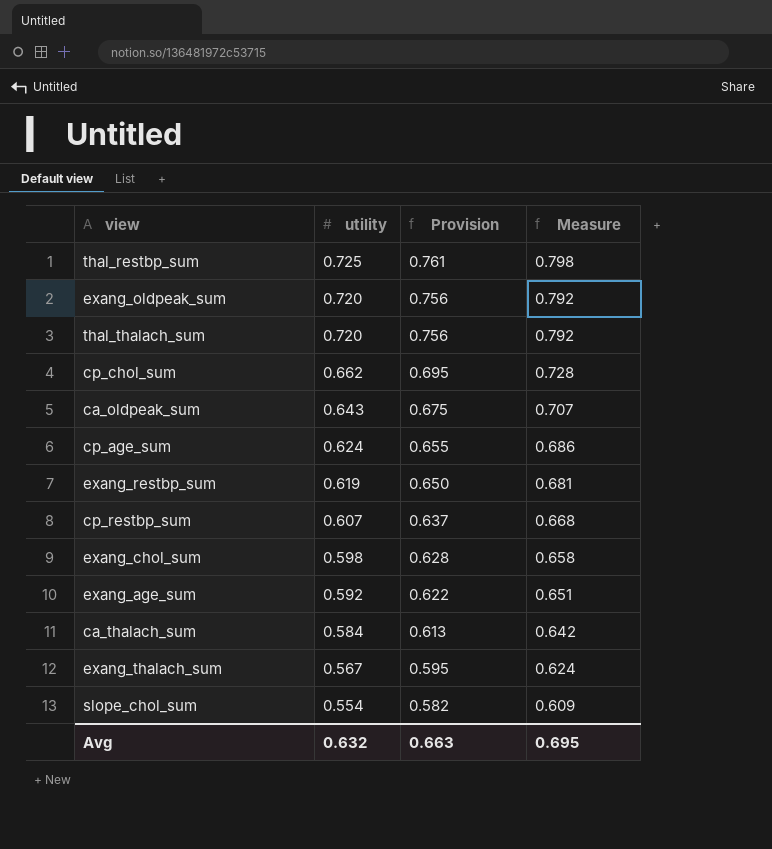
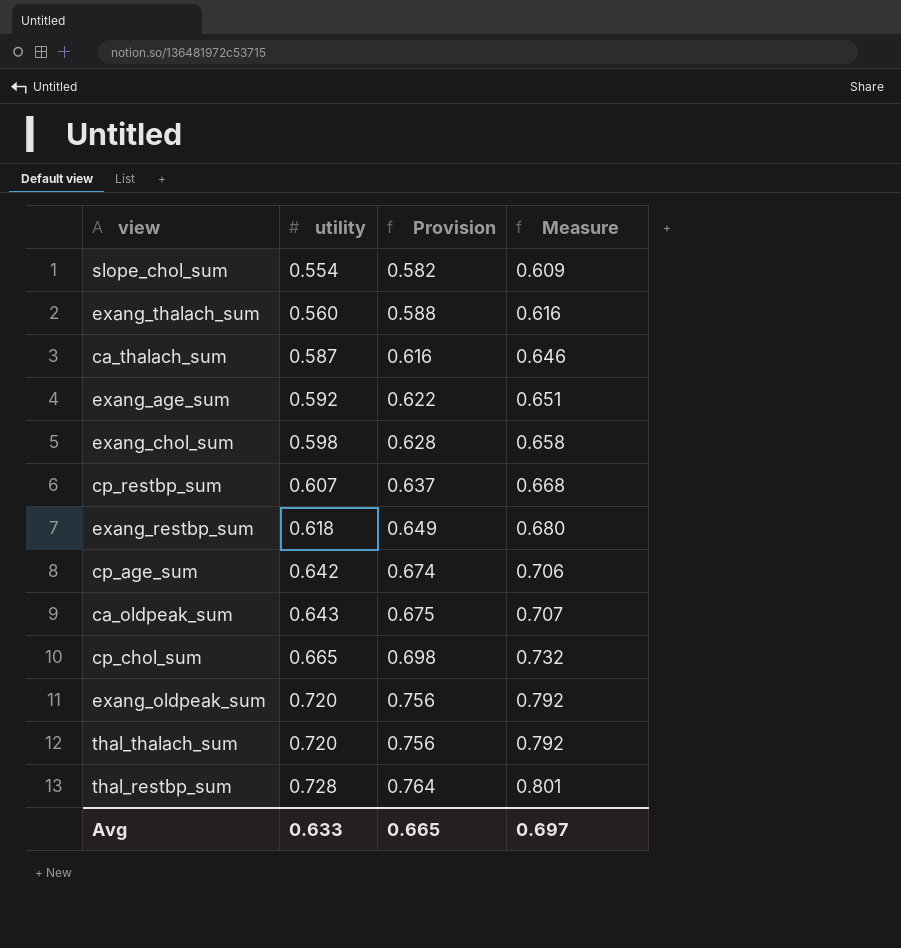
row order: utility descending -> utility ascending
exang_thalach_sum | utility: 0.567 -> 0.560
exang_thalach_sum | Provision: 0.595 -> 0.588
exang_thalach_sum | Measure: 0.624 -> 0.616
ca_thalach_sum | utility: 0.584 -> 0.587
ca_thalach_sum | Provision: 0.613 -> 0.616
ca_thalach_sum | Measure: 0.642 -> 0.646
exang_restbp_sum | utility: 0.619 -> 0.618
exang_restbp_sum | Provision: 0.650 -> 0.649
exang_restbp_sum | Measure: 0.681 -> 0.680
cp_age_sum | utility: 0.624 -> 0.642
cp_age_sum | Provision: 0.655 -> 0.674
cp_age_sum | Measure: 0.686 -> 0.706
cp_chol_sum | utility: 0.662 -> 0.665
cp_chol_sum | Provision: 0.695 -> 0.698
cp_chol_sum | Measure: 0.728 -> 0.732
thal_restbp_sum | utility: 0.725 -> 0.728
thal_restbp_sum | Provision: 0.761 -> 0.764
thal_restbp_sum | Measure: 0.798 -> 0.801
Avg | utility: 0.632 -> 0.633
Avg | Provision: 0.663 -> 0.665
Avg | Measure: 0.695 -> 0.697

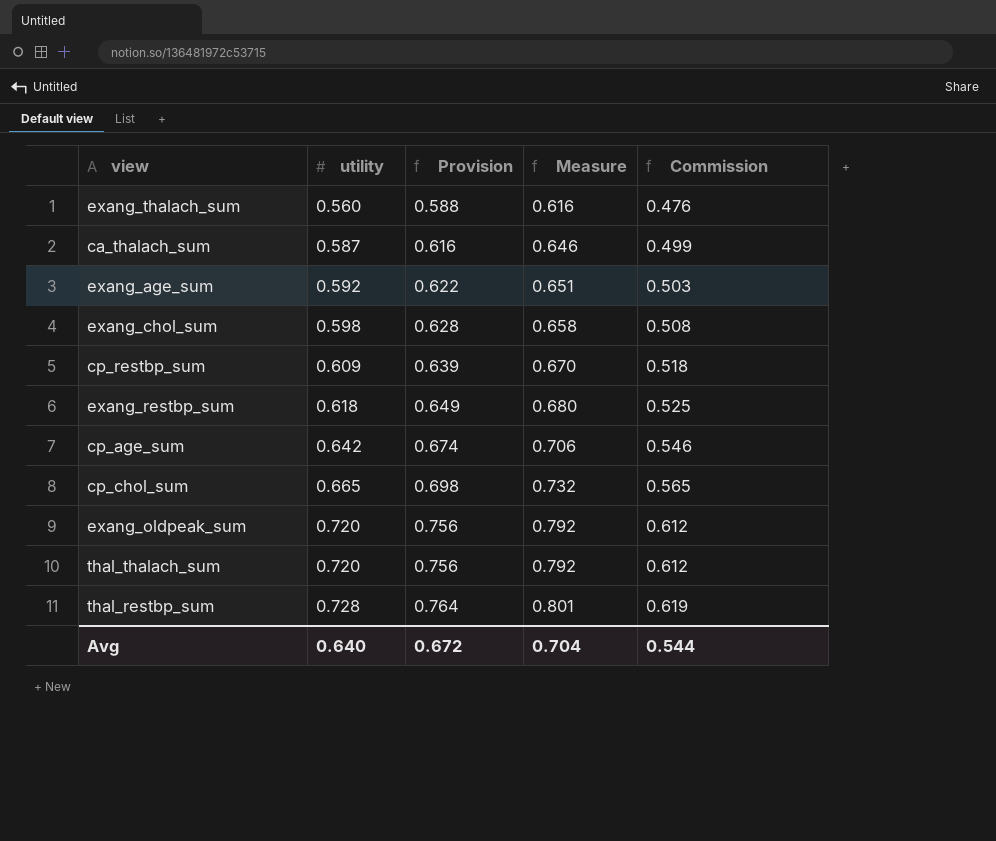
column Commission | formula: none -> [utility] * 0.85
row slope_chol_sum: 0.554 | 0.582 | 0.609 -> none
row ca_oldpeak_sum: 0.643 | 0.675 | 0.707 -> none
cp_restbp_sum | utility: 0.607 -> 0.609
cp_restbp_sum | Provision: 0.637 -> 0.639
cp_restbp_sum | Measure: 0.668 -> 0.670
Avg | utility: 0.633 -> 0.640
Avg | Provision: 0.665 -> 0.672
Avg | Measure: 0.697 -> 0.704

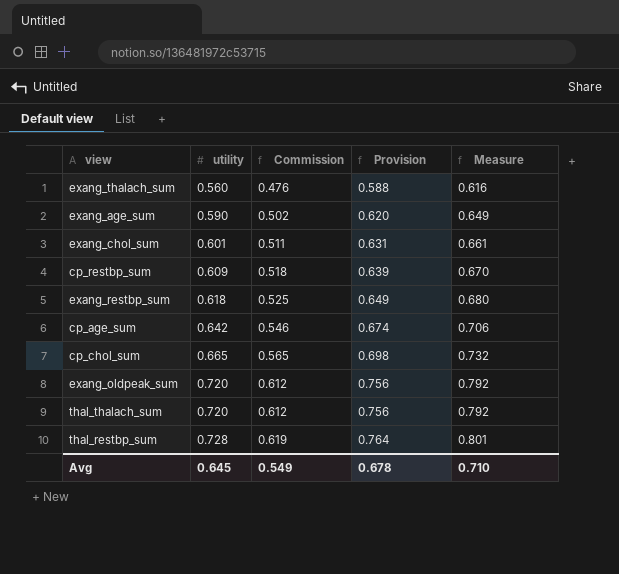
column Commission | position: 5 -> 3
row ca_thalach_sum: 0.587 | 0.616 | 0.646 | 0.499 -> none
exang_age_sum | utility: 0.592 -> 0.590
exang_age_sum | Commission: 0.503 -> 0.502
exang_age_sum | Provision: 0.622 -> 0.620
exang_age_sum | Measure: 0.651 -> 0.649
exang_chol_sum | utility: 0.598 -> 0.601
exang_chol_sum | Commission: 0.508 -> 0.511
exang_chol_sum | Provision: 0.628 -> 0.631
exang_chol_sum | Measure: 0.658 -> 0.661
Avg | utility: 0.640 -> 0.645
Avg | Commission: 0.544 -> 0.549
Avg | Provision: 0.672 -> 0.678
Avg | Measure: 0.704 -> 0.710

